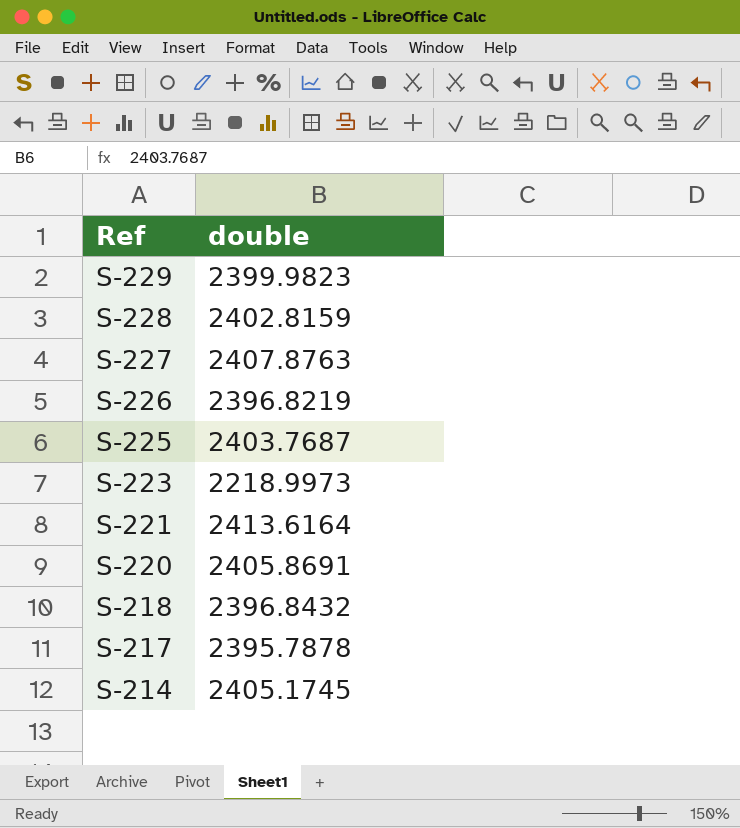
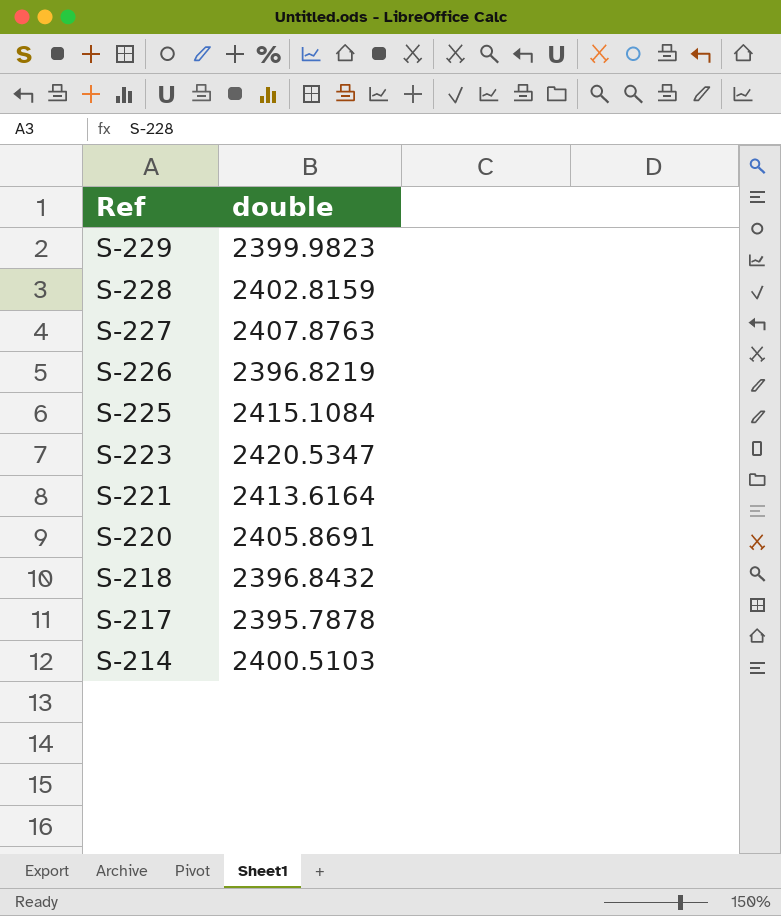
S-225 | double: 2403.7687 -> 2415.1084
S-223 | double: 2218.9973 -> 2420.5347
S-214 | double: 2405.1745 -> 2400.5103

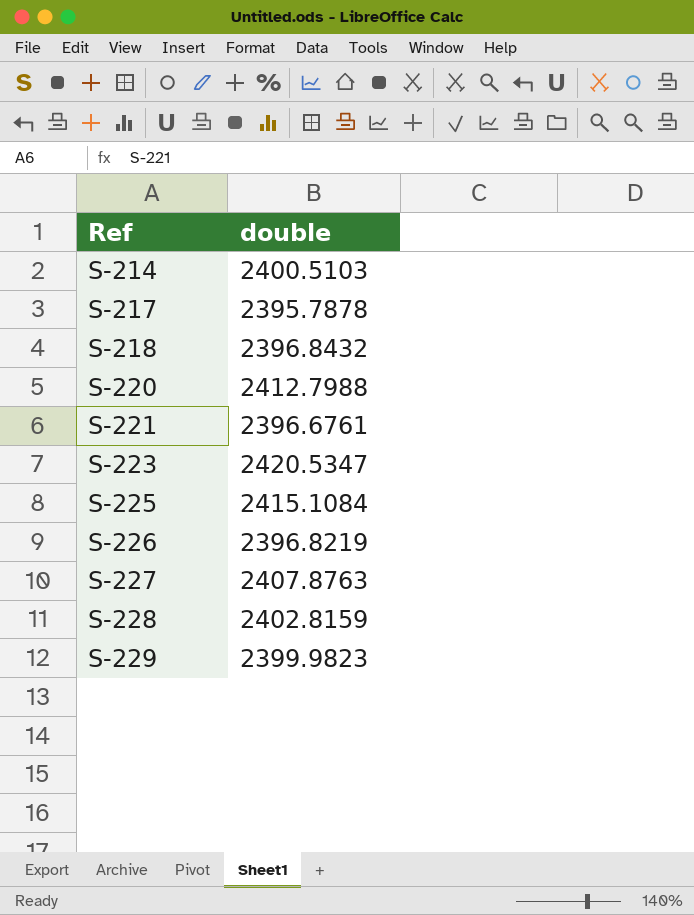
row order: Ref descending -> Ref ascending
S-220 | double: 2405.8691 -> 2412.7988
S-221 | double: 2413.6164 -> 2396.6761

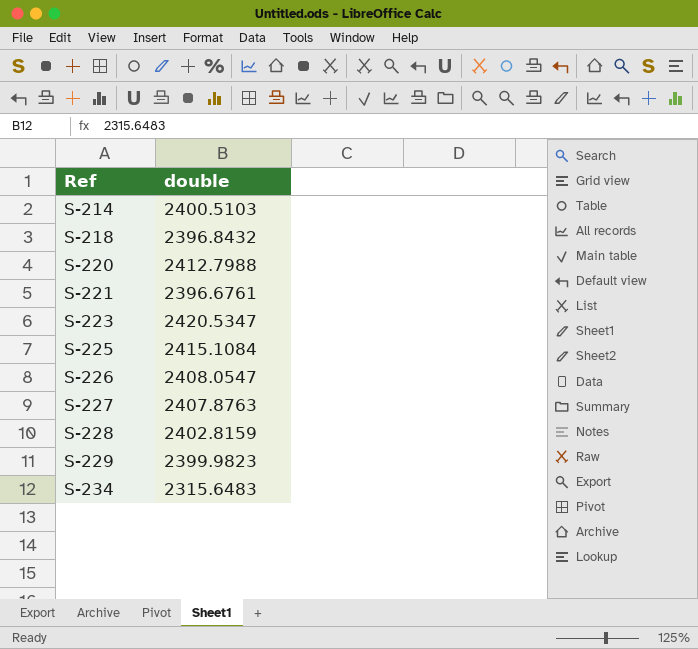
row S-217: 2395.7878 -> none
S-226 | double: 2396.8219 -> 2408.0547
row S-234: none -> 2315.6483

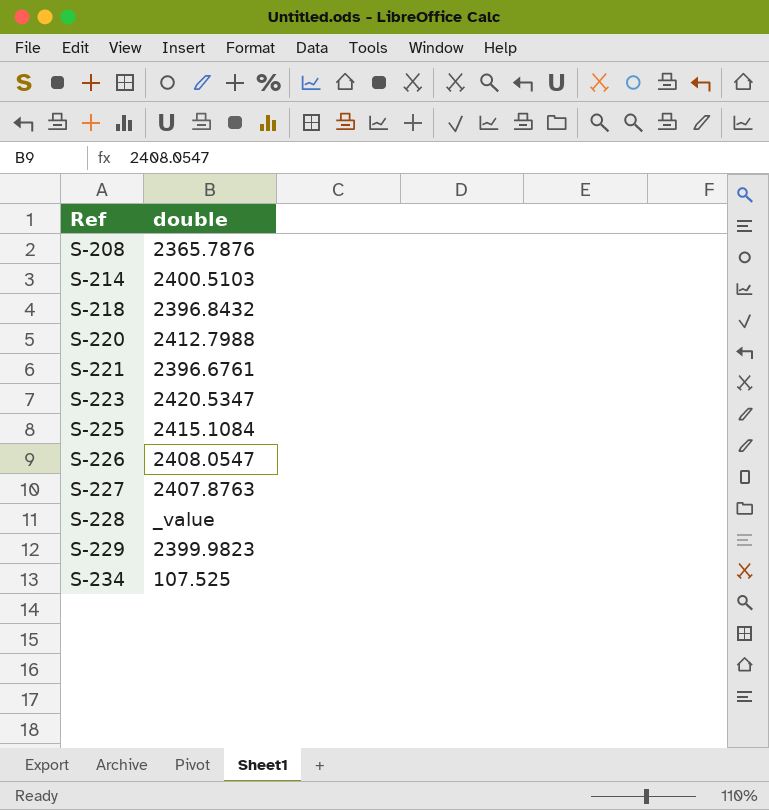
row S-208: none -> 2365.7876
S-228 | double: 2402.8159 -> _value
S-234 | double: 2315.6483 -> 107.525

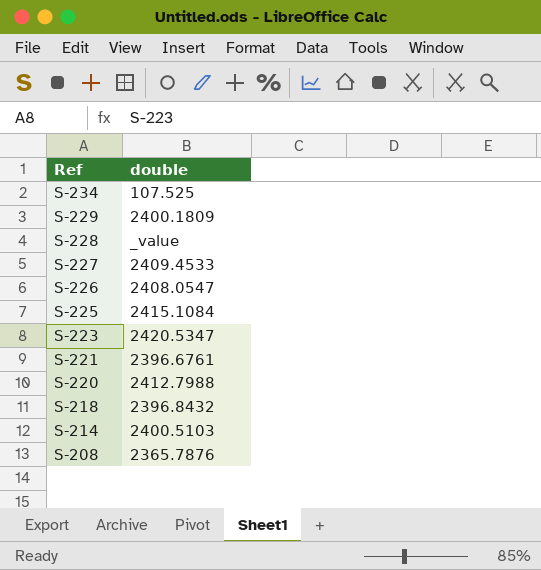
row order: Ref ascending -> Ref descending
S-229 | double: 2399.9823 -> 2400.1809
S-227 | double: 2407.8763 -> 2409.4533

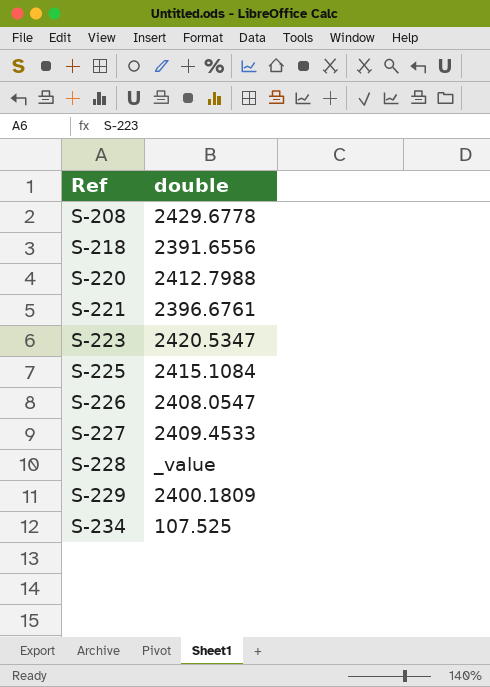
row order: Ref descending -> Ref ascending
row S-214: 2400.5103 -> none
S-208 | double: 2365.7876 -> 2429.6778
S-218 | double: 2396.8432 -> 2391.6556

